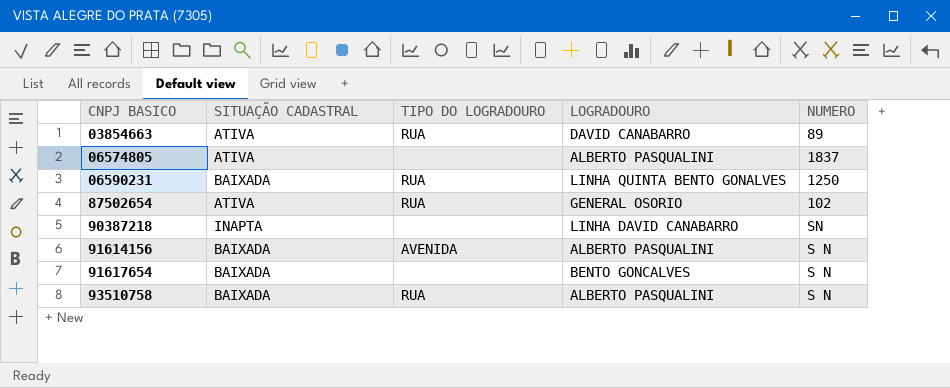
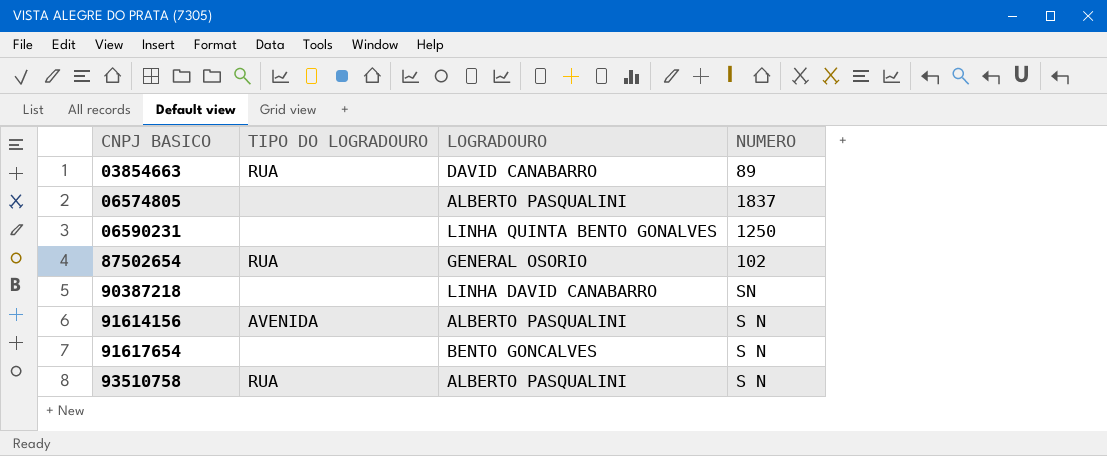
column SITUAÇÃO CADASTRAL | position: 2 -> none
06590231 | TIPO DO LOGRADOURO: RUA -> none

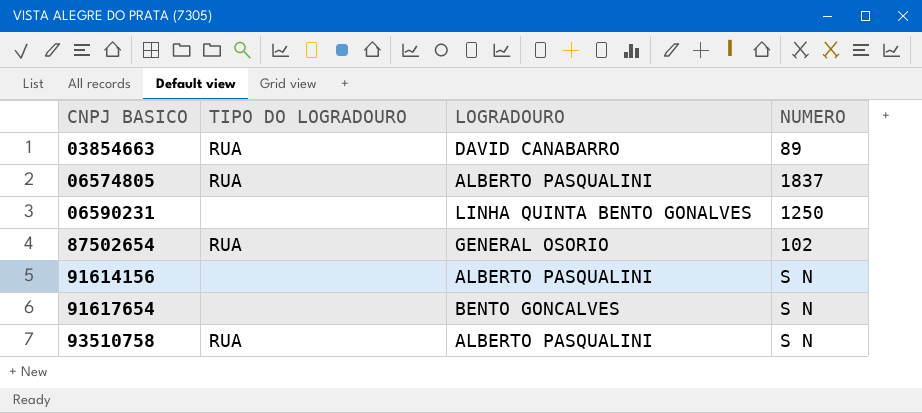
row 90387218: none | LINHA DAVID CANABARRO | SN -> none
06574805 | TIPO DO LOGRADOURO: none -> RUA
91614156 | TIPO DO LOGRADOURO: AVENIDA -> none

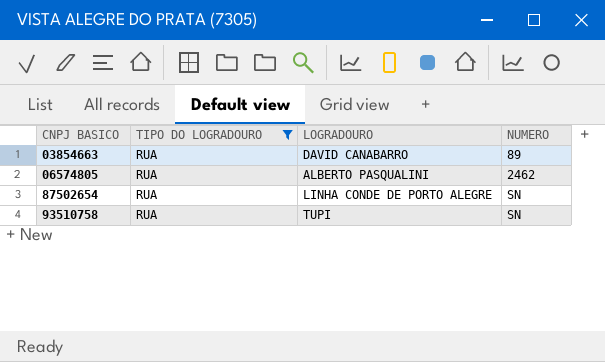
filter: none -> TIPO DO LOGRADOURO = RUA
06574805 | NUMERO: 1837 -> 2462
87502654 | LOGRADOURO: GENERAL OSORIO -> LINHA CONDE DE PORTO ALEGRE
87502654 | NUMERO: 102 -> SN
93510758 | LOGRADOURO: ALBERTO PASQUALINI -> TUPI
93510758 | NUMERO: S N -> SN

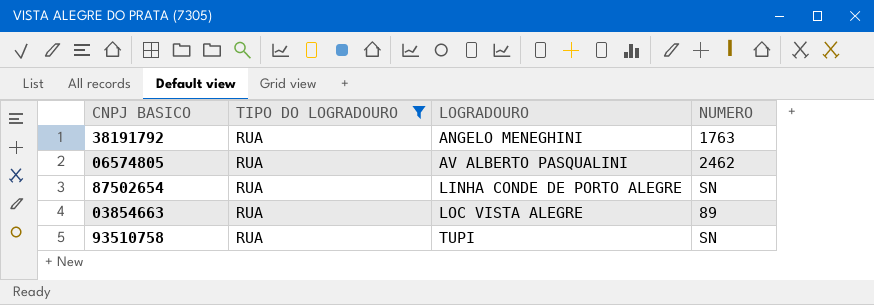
row order: CNPJ BASICO ascending -> LOGRADOURO ascending
row 38191792: none -> RUA | ANGELO MENEGHINI | 1763
06574805 | LOGRADOURO: ALBERTO PASQUALINI -> AV ALBERTO PASQUALINI
03854663 | LOGRADOURO: DAVID CANABARRO -> LOC VISTA ALEGRE

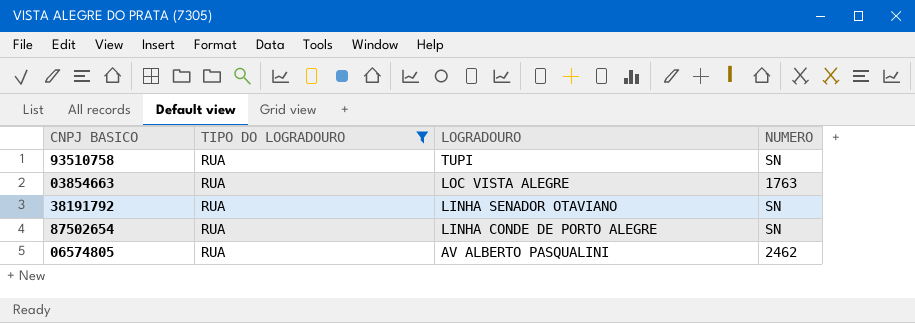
row order: LOGRADOURO ascending -> LOGRADOURO descending
03854663 | NUMERO: 89 -> 1763
38191792 | LOGRADOURO: ANGELO MENEGHINI -> LINHA SENADOR OTAVIANO
38191792 | NUMERO: 1763 -> SN

